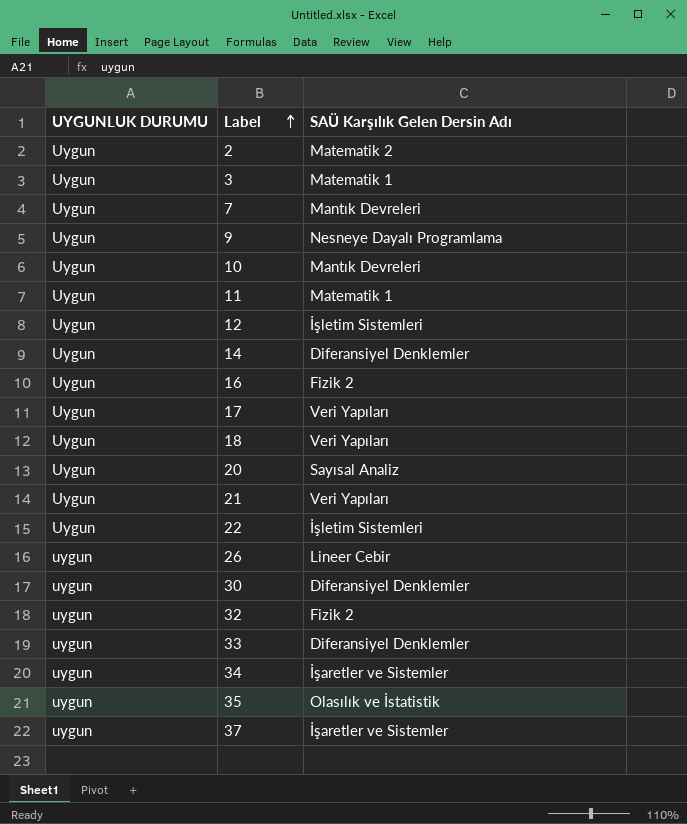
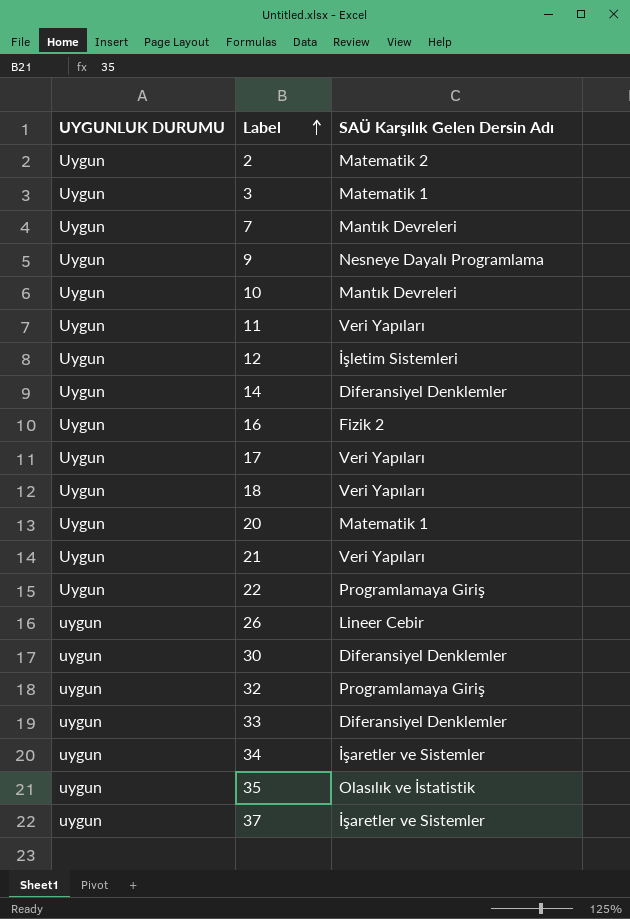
11 | SAÜ Karşılık Gelen Dersin Adı: Matematik 1 -> Veri Yapıları
20 | SAÜ Karşılık Gelen Dersin Adı: Sayısal Analiz -> Matematik 1
22 | SAÜ Karşılık Gelen Dersin Adı: İşletim Sistemleri -> Programlamaya Giriş
32 | SAÜ Karşılık Gelen Dersin Adı: Fizik 2 -> Programlamaya Giriş

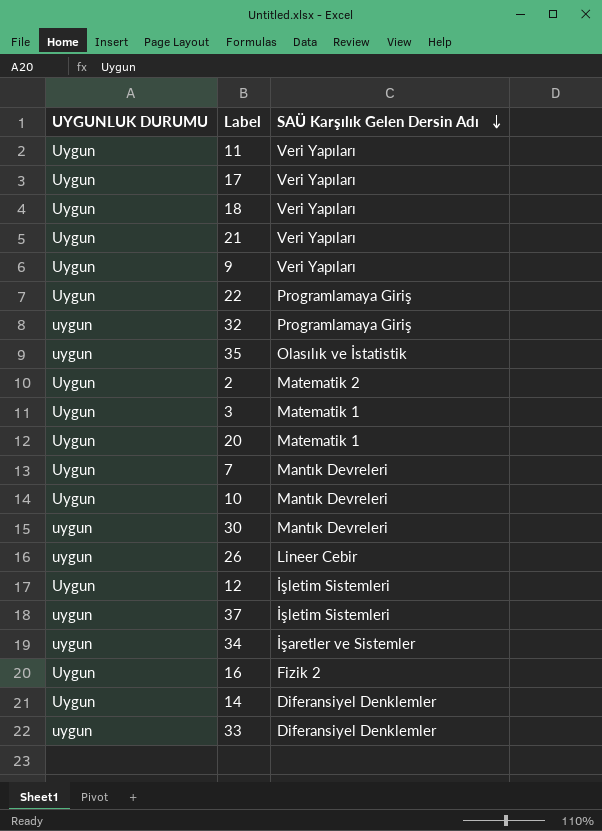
row order: Label ascending -> SAÜ Karşılık Gelen Dersin Adı descending
9 | SAÜ Karşılık Gelen Dersin Adı: Nesneye Dayalı Programlama -> Veri Yapıları
30 | SAÜ Karşılık Gelen Dersin Adı: Diferansiyel Denklemler -> Mantık Devreleri
37 | SAÜ Karşılık Gelen Dersin Adı: İşaretler ve Sistemler -> İşletim Sistemleri

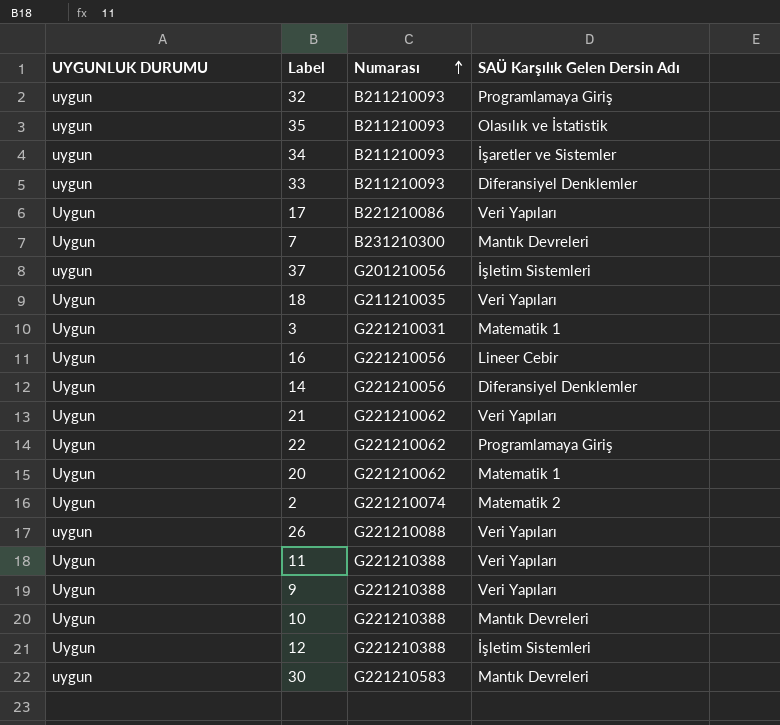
row order: SAÜ Karşılık Gelen Dersin Adı descending -> Numarası ascending
column Numarası | position: none -> 3
16 | SAÜ Karşılık Gelen Dersin Adı: Fizik 2 -> Lineer Cebir
26 | SAÜ Karşılık Gelen Dersin Adı: Lineer Cebir -> Veri Yapıları

